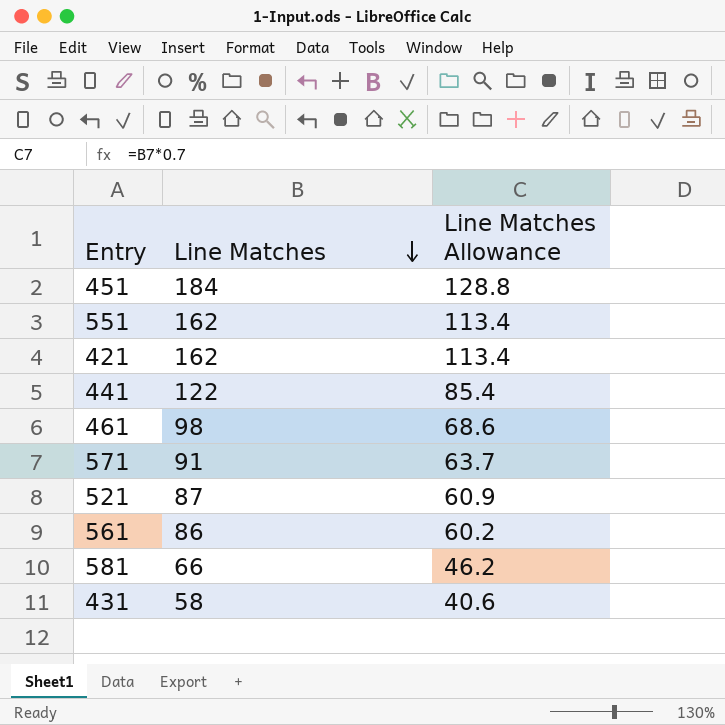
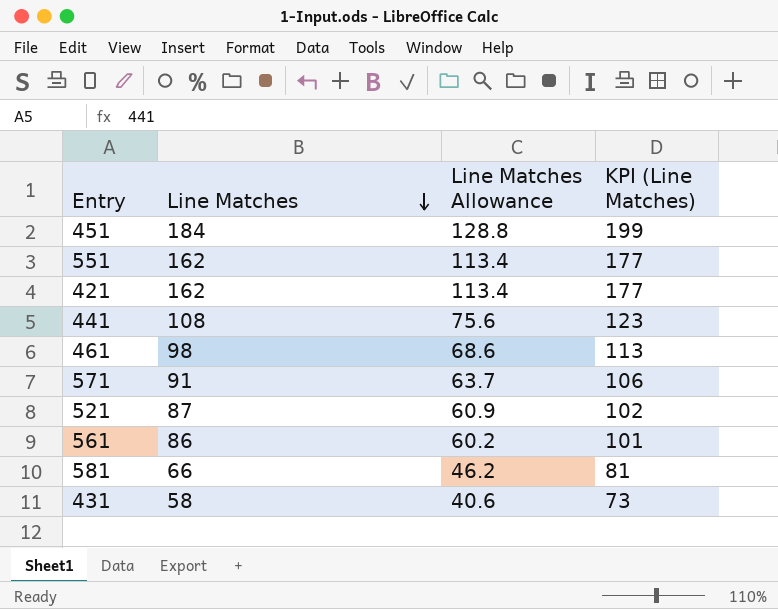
column KPI (Line Matches) | formula: none -> [Line Matches] + 15
441 | Line Matches: 122 -> 108
441 | Line Matches Allowance: 85.4 -> 75.6

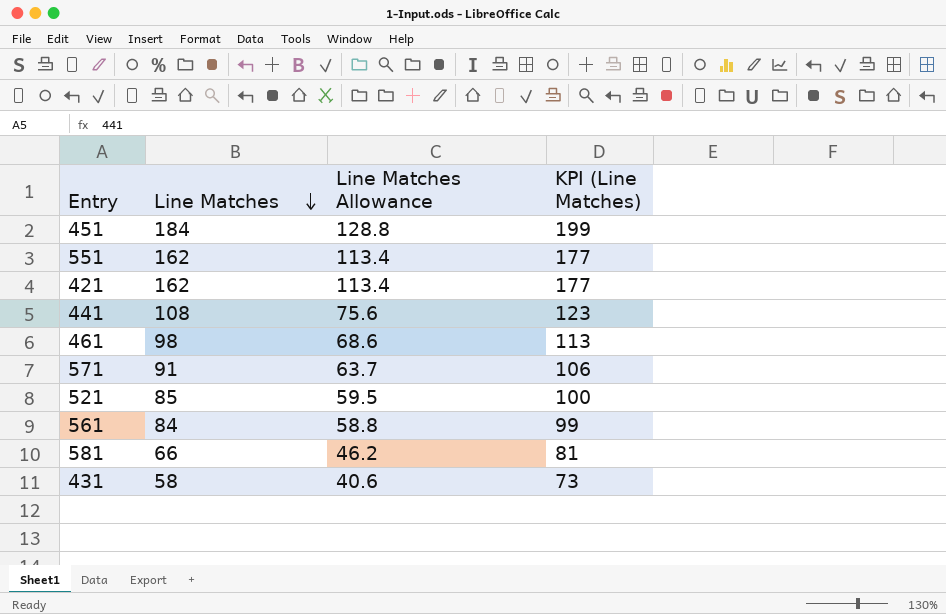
521 | Line Matches: 87 -> 85
521 | Line Matches Allowance: 60.9 -> 59.5
521 | KPI (Line Matches): 102 -> 100
561 | Line Matches: 86 -> 84
561 | Line Matches Allowance: 60.2 -> 58.8
561 | KPI (Line Matches): 101 -> 99

